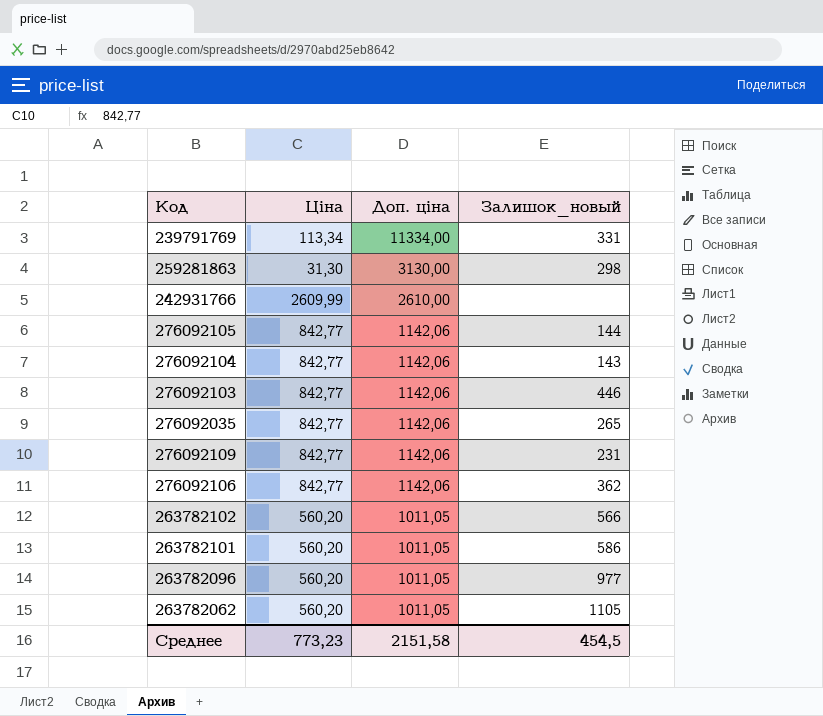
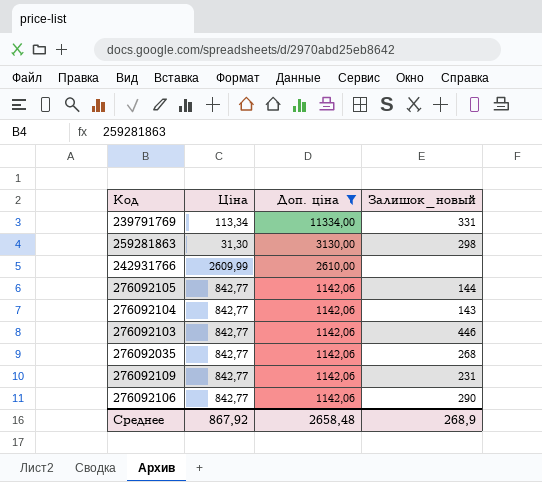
filter: none -> Доп. ціна != 1011,05
276092035 | Залишок_новый: 265 -> 268
276092106 | Залишок_новый: 362 -> 290
Среднее | Ціна: 773,23 -> 867,92
Среднее | Доп. ціна: 2151,58 -> 2658,48
Среднее | Залишок_новый: 454,5 -> 268,9

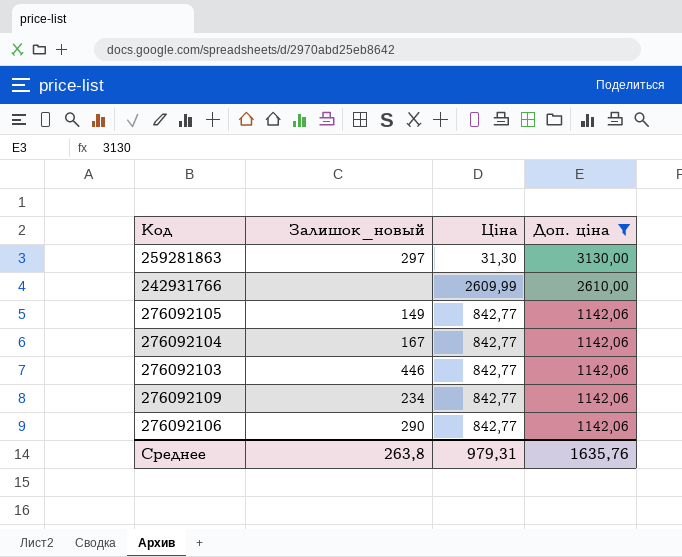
column Залишок_новый | position: 4 -> 2
row 239791769: 113,34 | 11334,00 | 331 -> none
row 276092035: 842,77 | 1142,06 | 268 -> none
259281863 | Залишок_новый: 298 -> 297
276092105 | Залишок_новый: 144 -> 149
276092104 | Залишок_новый: 143 -> 167
276092109 | Залишок_новый: 231 -> 234
Среднее | Залишок_новый: 268,9 -> 263,8
Среднее | Ціна: 867,92 -> 979,31
Среднее | Доп. ціна: 2658,48 -> 1635,76

